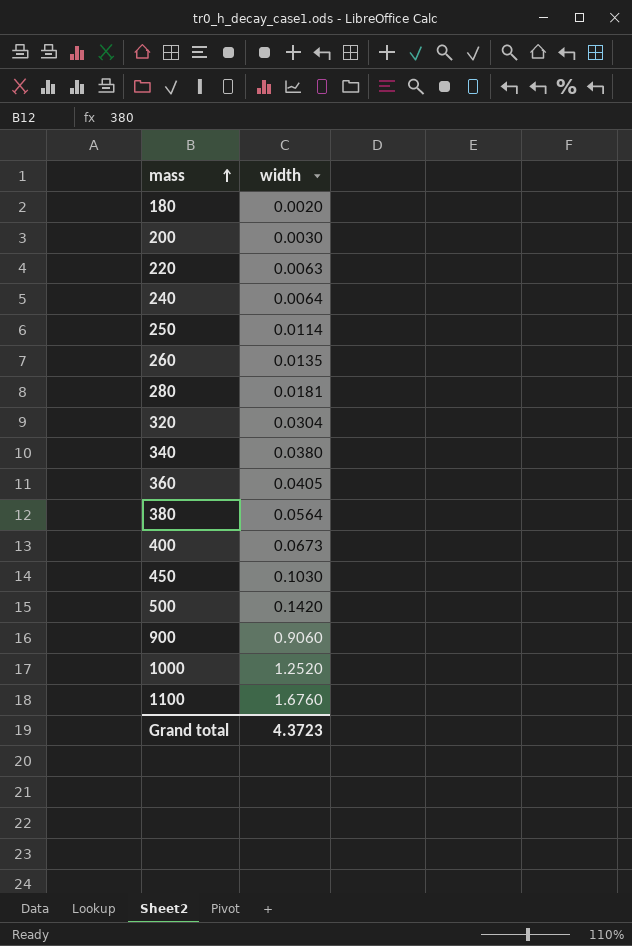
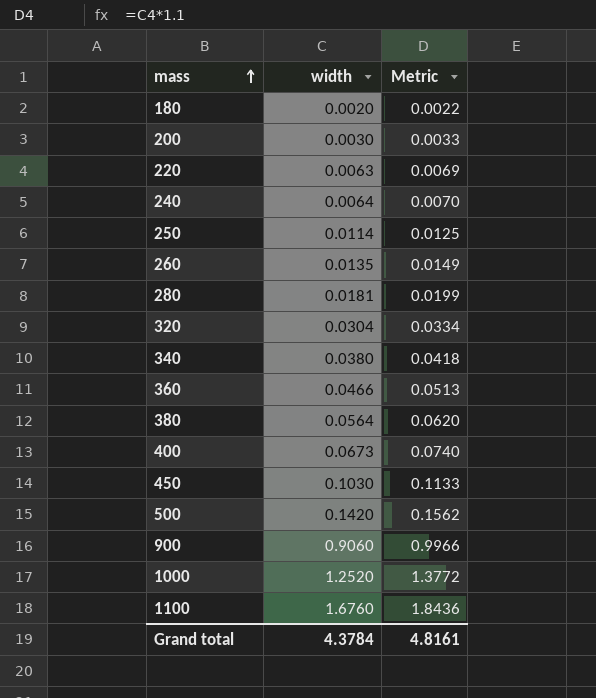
column Metric | formula: none -> [width] * 1.1
360 | width: 0.0405 -> 0.0466
Grand total | width: 4.3723 -> 4.3784

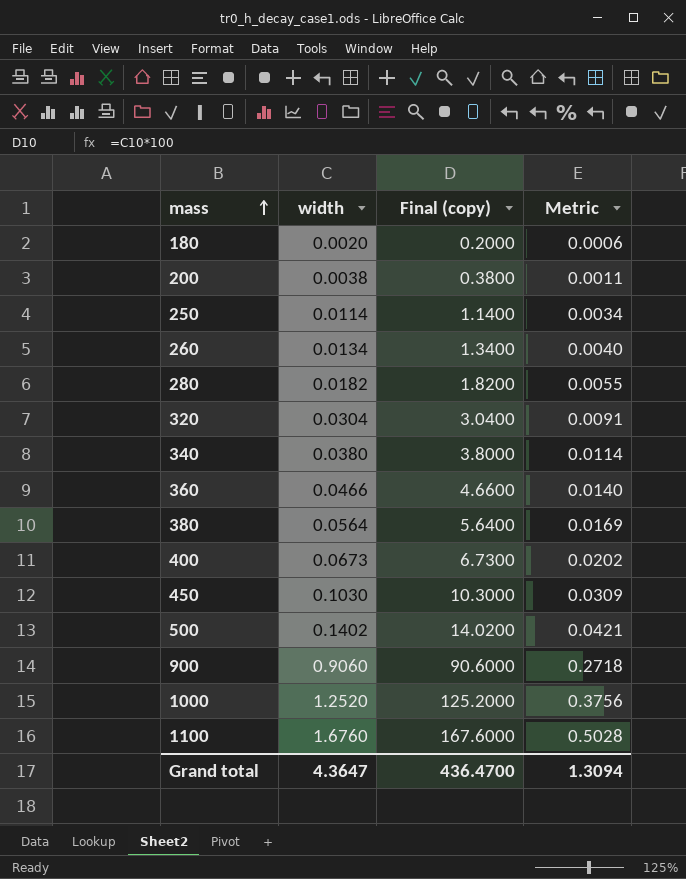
column Final (copy) | formula: none -> [width] * 100
column Metric | formula: [width] * 1.1 -> [width] * 0.3
row 220: 0.0063 | 0.0069 -> none
row 240: 0.0064 | 0.0070 -> none
200 | width: 0.0030 -> 0.0038
260 | width: 0.0135 -> 0.0134
280 | width: 0.0181 -> 0.0182
500 | width: 0.1420 -> 0.1402
Grand total | width: 4.3784 -> 4.3647
Grand total | Metric: 4.8161 -> 1.3094

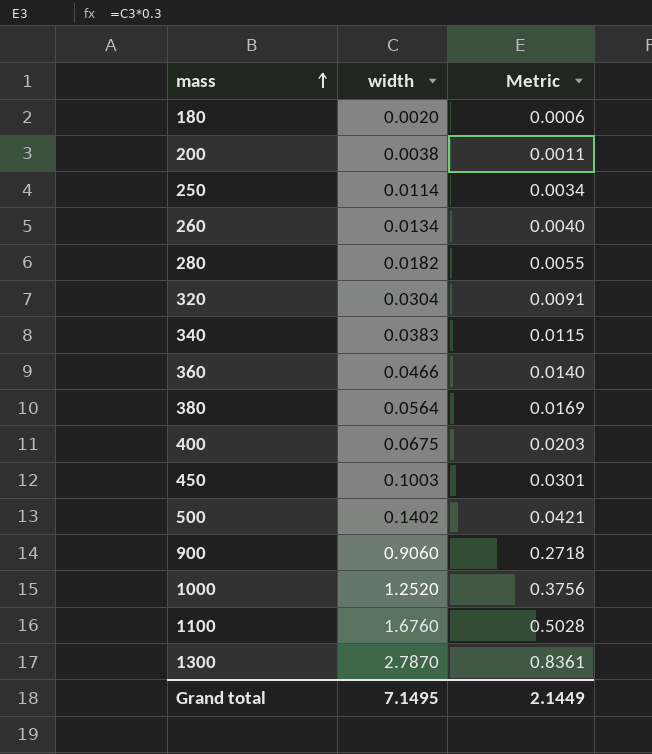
column Final (copy) | formula: [width] * 100 -> none
340 | width: 0.0380 -> 0.0383
340 | Metric: 0.0114 -> 0.0115
400 | width: 0.0673 -> 0.0675
400 | Metric: 0.0202 -> 0.0203
450 | width: 0.1030 -> 0.1003
450 | Metric: 0.0309 -> 0.0301
row 1300: none -> 2.7870 | 0.8361
Grand total | width: 4.3647 -> 7.1495
Grand total | Metric: 1.3094 -> 2.1449

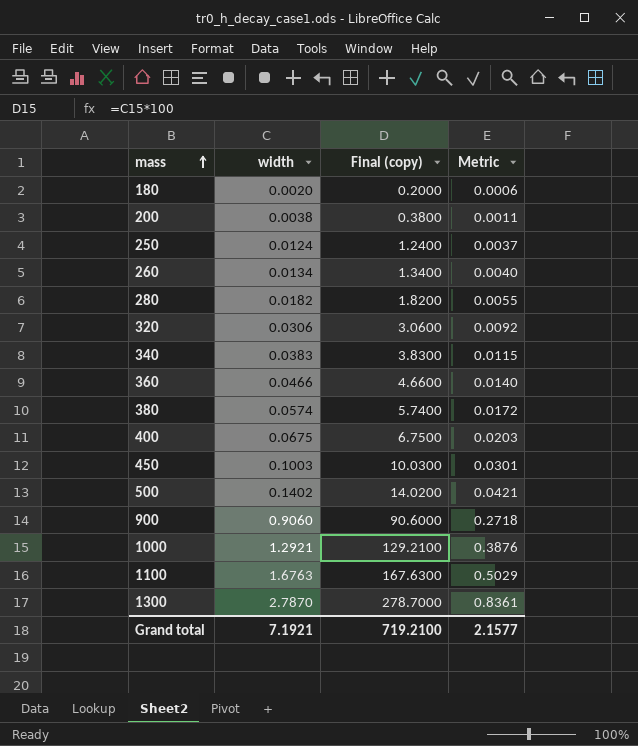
column Final (copy) | formula: none -> [width] * 100
250 | width: 0.0114 -> 0.0124
250 | Metric: 0.0034 -> 0.0037
320 | width: 0.0304 -> 0.0306
320 | Metric: 0.0091 -> 0.0092
380 | width: 0.0564 -> 0.0574
380 | Metric: 0.0169 -> 0.0172
1000 | width: 1.2520 -> 1.2921
1000 | Metric: 0.3756 -> 0.3876
1100 | width: 1.6760 -> 1.6763
1100 | Metric: 0.5028 -> 0.5029
Grand total | width: 7.1495 -> 7.1921
Grand total | Metric: 2.1449 -> 2.1577

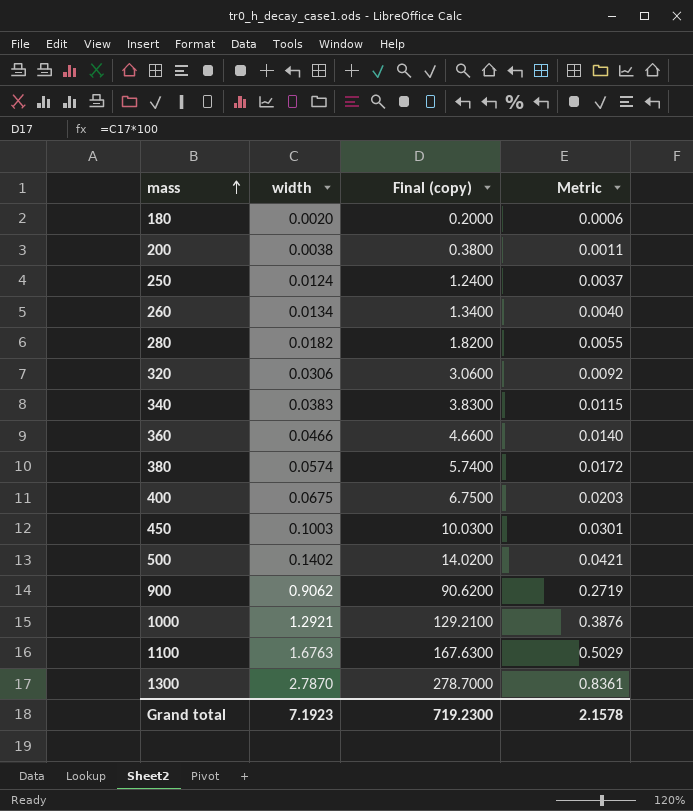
900 | width: 0.9060 -> 0.9062
900 | Final (copy): 90.6000 -> 90.6200
900 | Metric: 0.2718 -> 0.2719
Grand total | width: 7.1921 -> 7.1923
Grand total | Final (copy): 719.2100 -> 719.2300
Grand total | Metric: 2.1577 -> 2.1578

